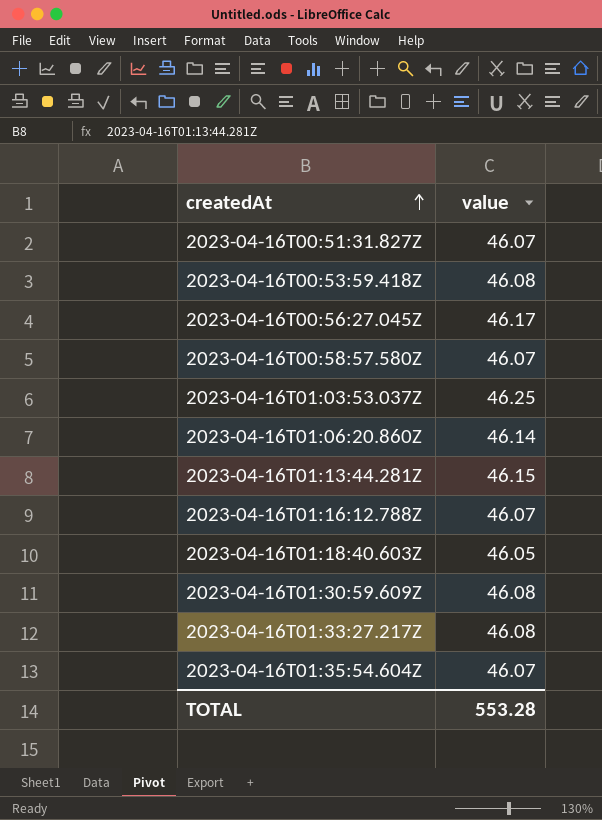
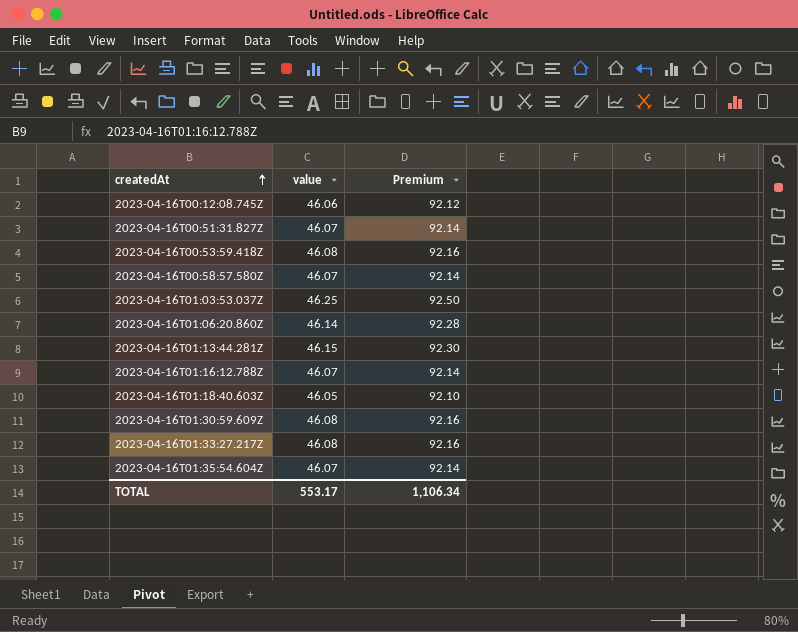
column Premium | formula: none -> [value] * 2
row 2023-04-16T00:56:27.045Z: 46.17 -> none
row 2023-04-16T00:12:08.745Z: none -> 46.06 | 92.12
TOTAL | value: 553.28 -> 553.17

